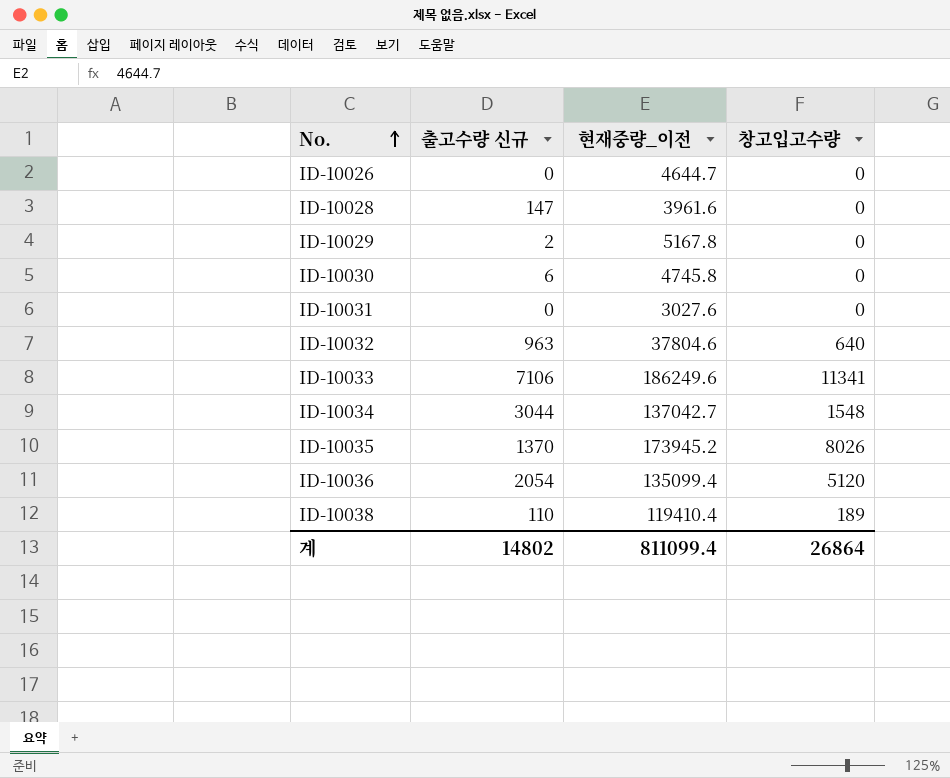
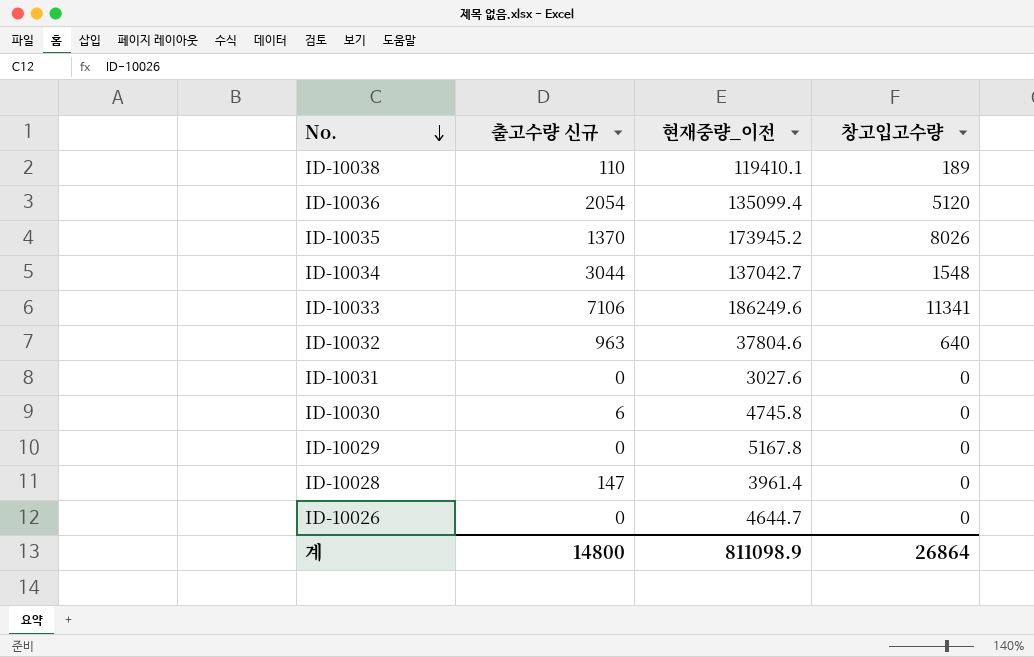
row order: No. ascending -> No. descending
ID-10038 | 현재중량_이전: 119410.4 -> 119410.1
ID-10029 | 출고수량 신규: 2 -> 0
ID-10028 | 현재중량_이전: 3961.6 -> 3961.4
계 | 출고수량 신규: 14802 -> 14800
계 | 현재중량_이전: 811099.4 -> 811098.9

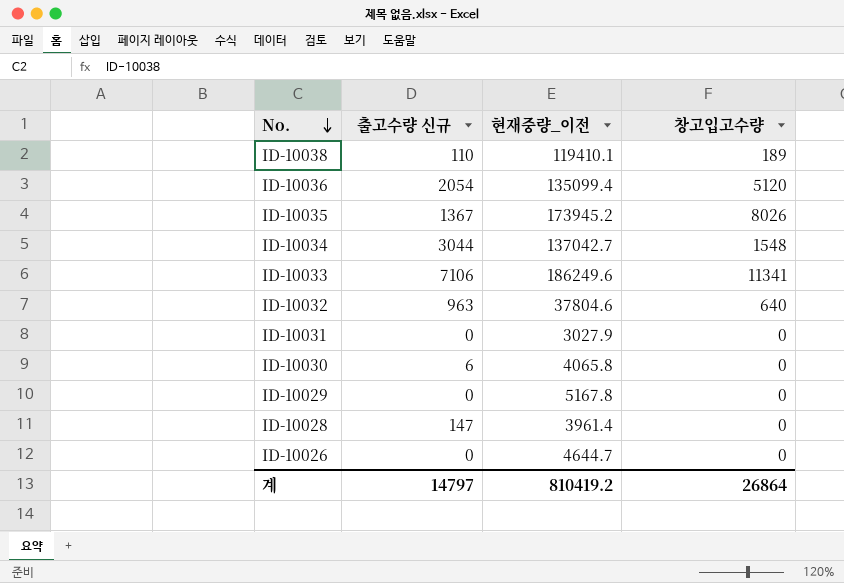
ID-10035 | 출고수량 신규: 1370 -> 1367
ID-10031 | 현재중량_이전: 3027.6 -> 3027.9
ID-10030 | 현재중량_이전: 4745.8 -> 4065.8
계 | 출고수량 신규: 14800 -> 14797
계 | 현재중량_이전: 811098.9 -> 810419.2

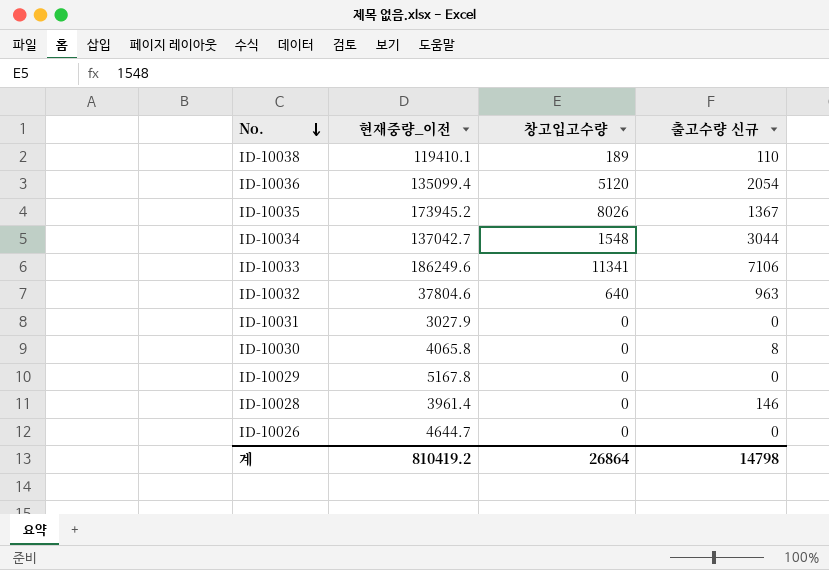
column 출고수량 신규 | position: 2 -> 4
ID-10030 | 출고수량 신규: 6 -> 8
ID-10028 | 출고수량 신규: 147 -> 146
계 | 출고수량 신규: 14797 -> 14798

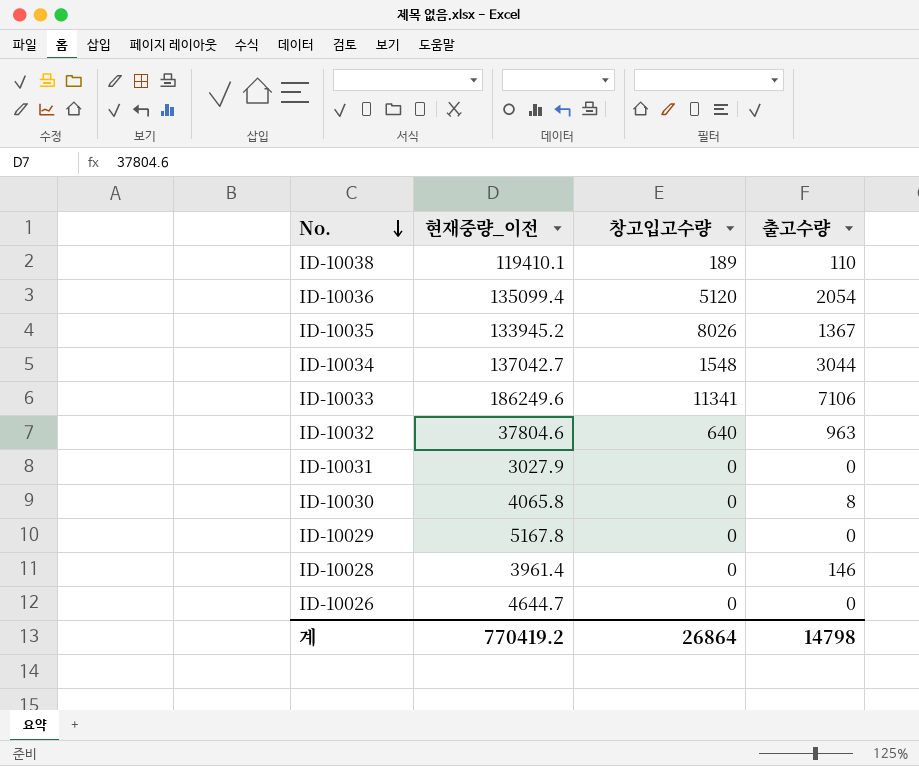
column name: 출고수량 신규 -> 출고수량
ID-10035 | 현재중량_이전: 173945.2 -> 133945.2
계 | 현재중량_이전: 810419.2 -> 770419.2

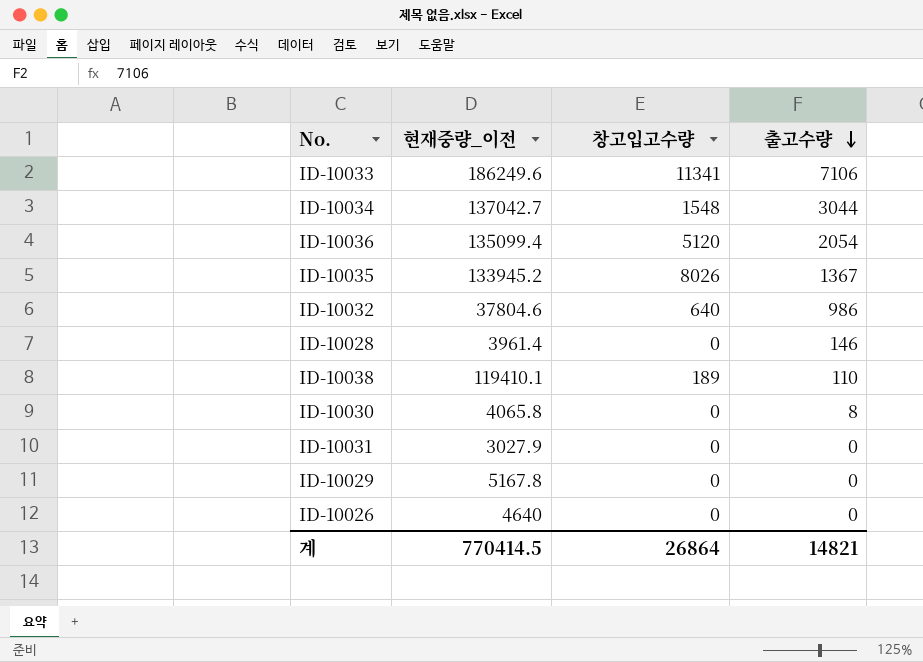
row order: No. descending -> 출고수량 descending
ID-10032 | 출고수량: 963 -> 986
ID-10026 | 현재중량_이전: 4644.7 -> 4640
계 | 현재중량_이전: 770419.2 -> 770414.5
계 | 출고수량: 14798 -> 14821

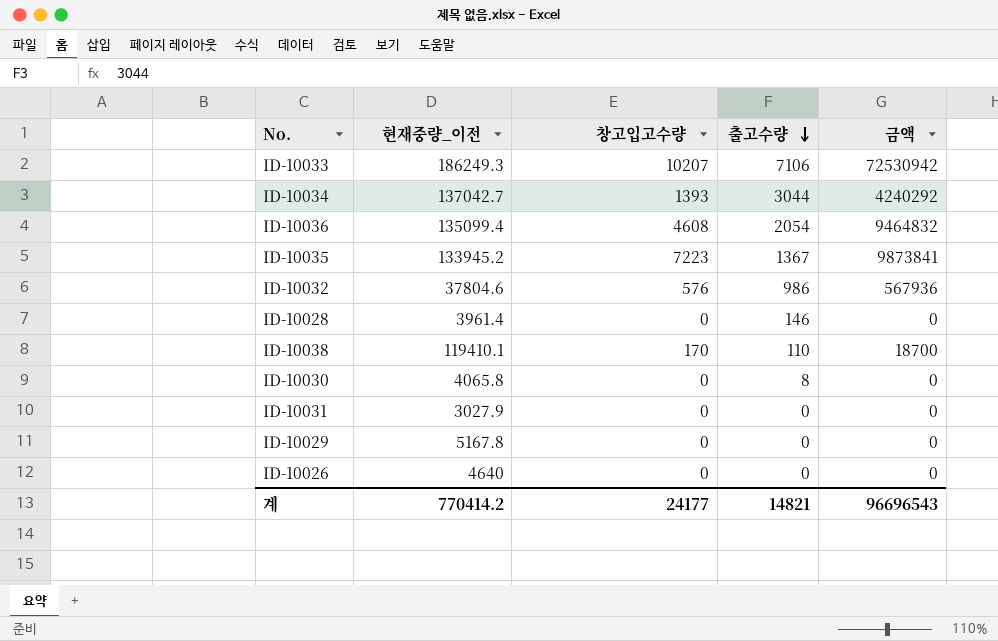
column 금액 | formula: none -> [창고입고수량] * [출고수량]
ID-10033 | 현재중량_이전: 186249.6 -> 186249.3
ID-10033 | 창고입고수량: 11341 -> 10207
ID-10034 | 창고입고수량: 1548 -> 1393
ID-10036 | 창고입고수량: 5120 -> 4608
ID-10035 | 창고입고수량: 8026 -> 7223
ID-10032 | 창고입고수량: 640 -> 576
ID-10038 | 창고입고수량: 189 -> 170
계 | 현재중량_이전: 770414.5 -> 770414.2
계 | 창고입고수량: 26864 -> 24177

